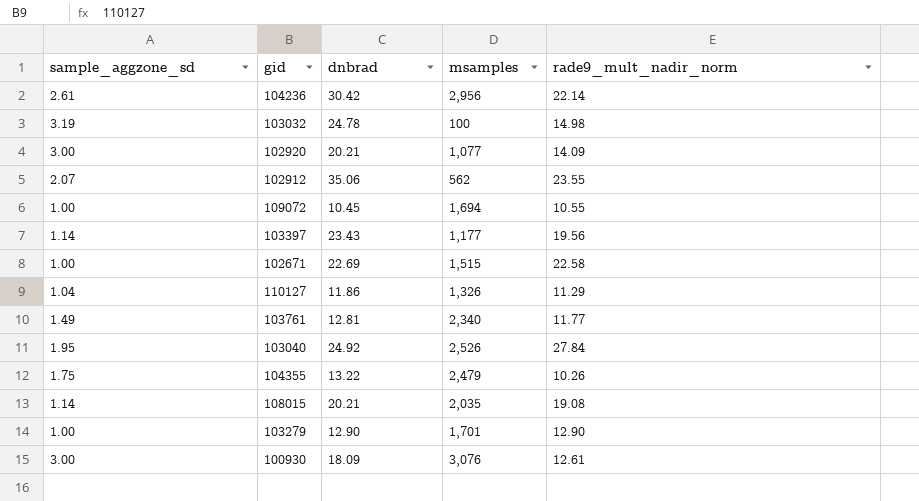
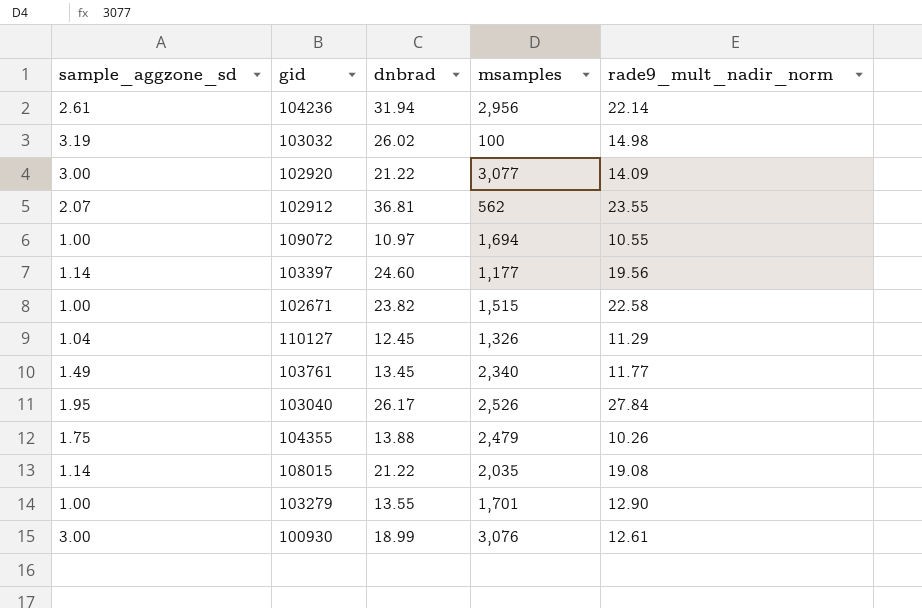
104236 | dnbrad: 30.42 -> 31.94
103032 | dnbrad: 24.78 -> 26.02
102920 | dnbrad: 20.21 -> 21.22
102920 | msamples: 1,077 -> 3,077
102912 | dnbrad: 35.06 -> 36.81
109072 | dnbrad: 10.45 -> 10.97
103397 | dnbrad: 23.43 -> 24.60
102671 | dnbrad: 22.69 -> 23.82
110127 | dnbrad: 11.86 -> 12.45
103761 | dnbrad: 12.81 -> 13.45
103040 | dnbrad: 24.92 -> 26.17
104355 | dnbrad: 13.22 -> 13.88
108015 | dnbrad: 20.21 -> 21.22
103279 | dnbrad: 12.90 -> 13.55
100930 | dnbrad: 18.09 -> 18.99

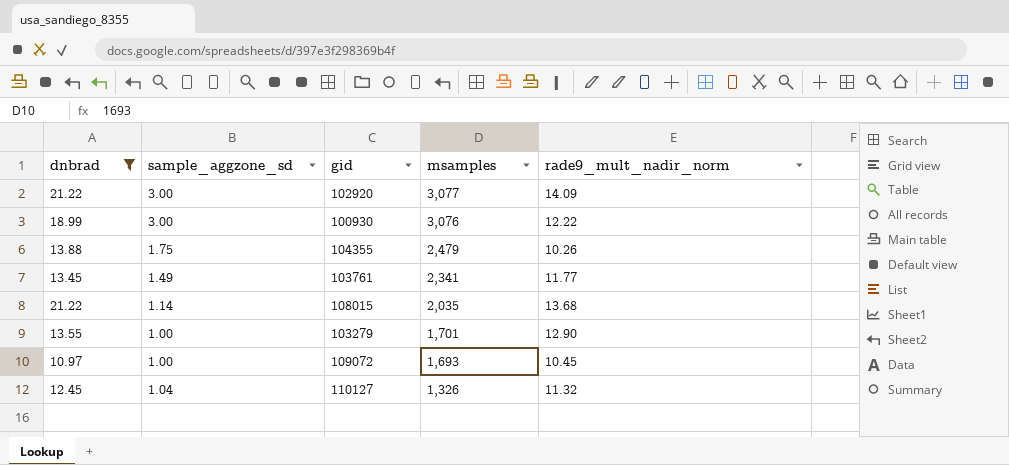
filter: none -> dnbrad <= 21.22
row order: none -> msamples descending
column dnbrad | position: 3 -> 1
100930 | rade9_mult_nadir_norm: 12.61 -> 12.22
103761 | msamples: 2,340 -> 2,341
108015 | rade9_mult_nadir_norm: 19.08 -> 13.68
109072 | msamples: 1,694 -> 1,693
109072 | rade9_mult_nadir_norm: 10.55 -> 10.45
110127 | rade9_mult_nadir_norm: 11.29 -> 11.32

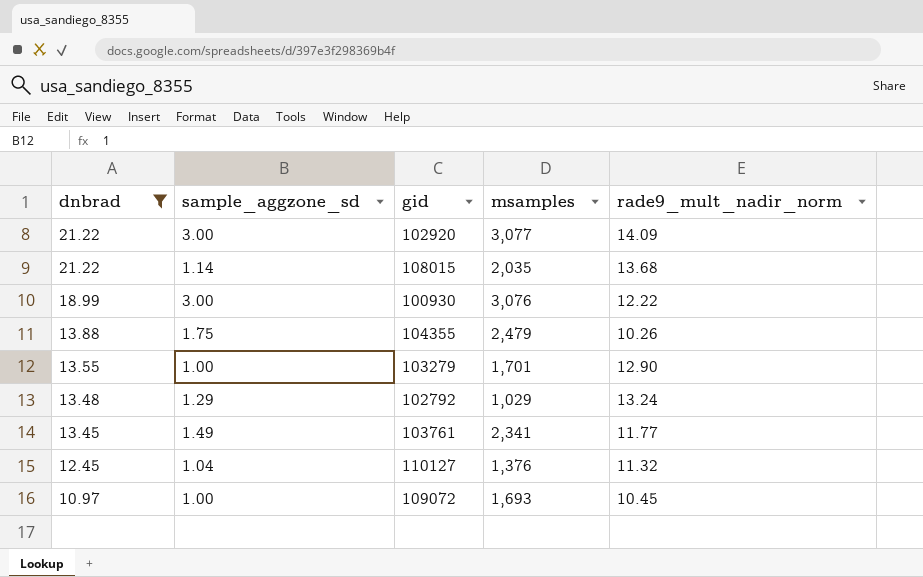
row order: msamples descending -> dnbrad descending
row 102792: none -> 13.48 | 1.29 | 1,029 | 13.24
110127 | msamples: 1,326 -> 1,376

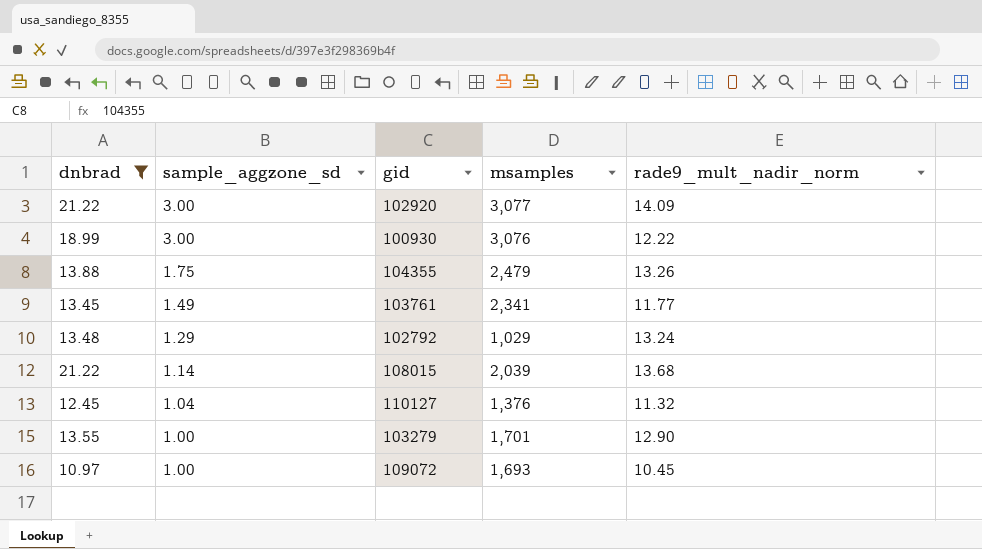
row order: dnbrad descending -> sample_aggzone_sd descending
104355 | rade9_mult_nadir_norm: 10.26 -> 13.26
108015 | msamples: 2,035 -> 2,039

